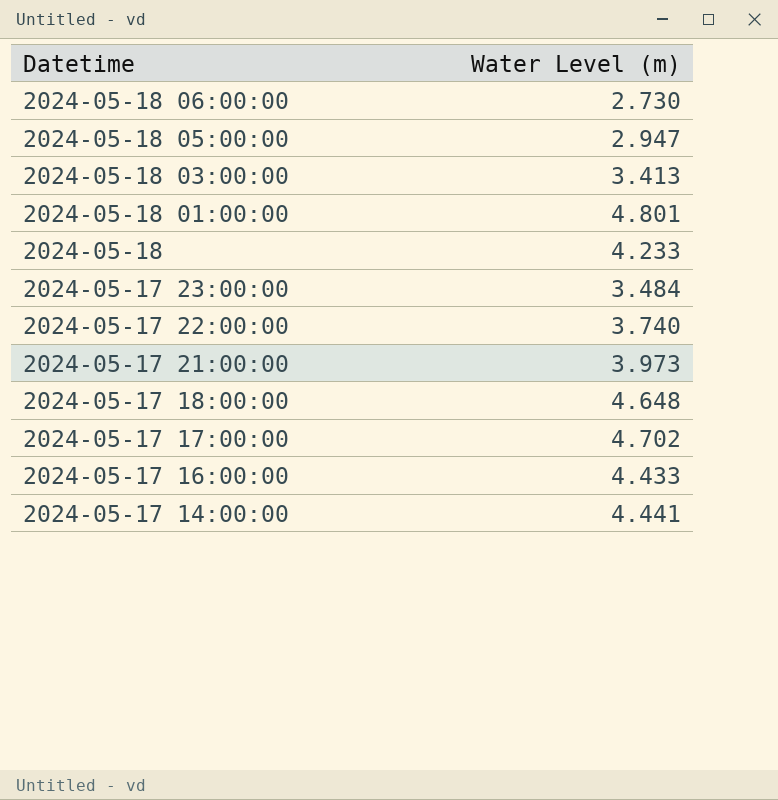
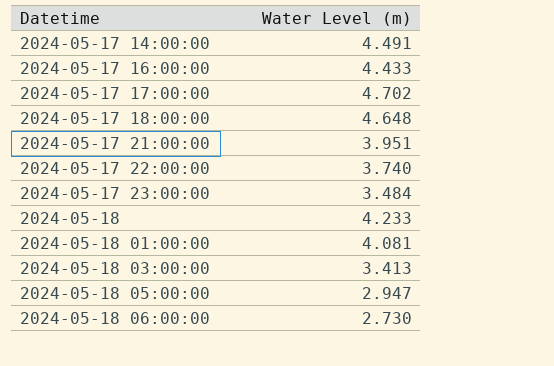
row order: Datetime descending -> Datetime ascending
2024-05-17 14:00:00 | Water Level (m): 4.441 -> 4.491
2024-05-17 21:00:00 | Water Level (m): 3.973 -> 3.951
2024-05-18 01:00:00 | Water Level (m): 4.801 -> 4.081

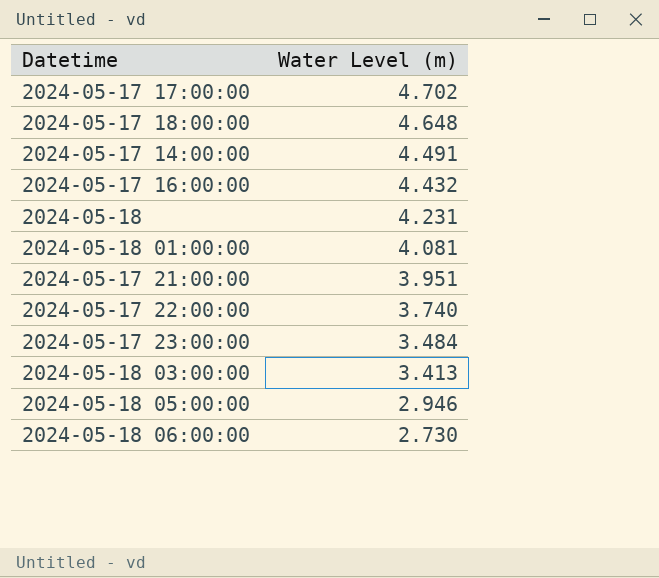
row order: Datetime ascending -> Water Level (m) descending
2024-05-17 16:00:00 | Water Level (m): 4.433 -> 4.432
2024-05-18 | Water Level (m): 4.233 -> 4.231
2024-05-18 05:00:00 | Water Level (m): 2.947 -> 2.946

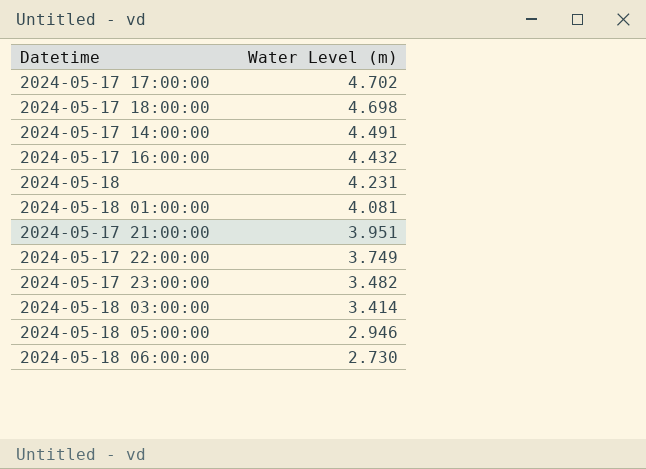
2024-05-17 18:00:00 | Water Level (m): 4.648 -> 4.698
2024-05-17 22:00:00 | Water Level (m): 3.740 -> 3.749
2024-05-17 23:00:00 | Water Level (m): 3.484 -> 3.482
2024-05-18 03:00:00 | Water Level (m): 3.413 -> 3.414

